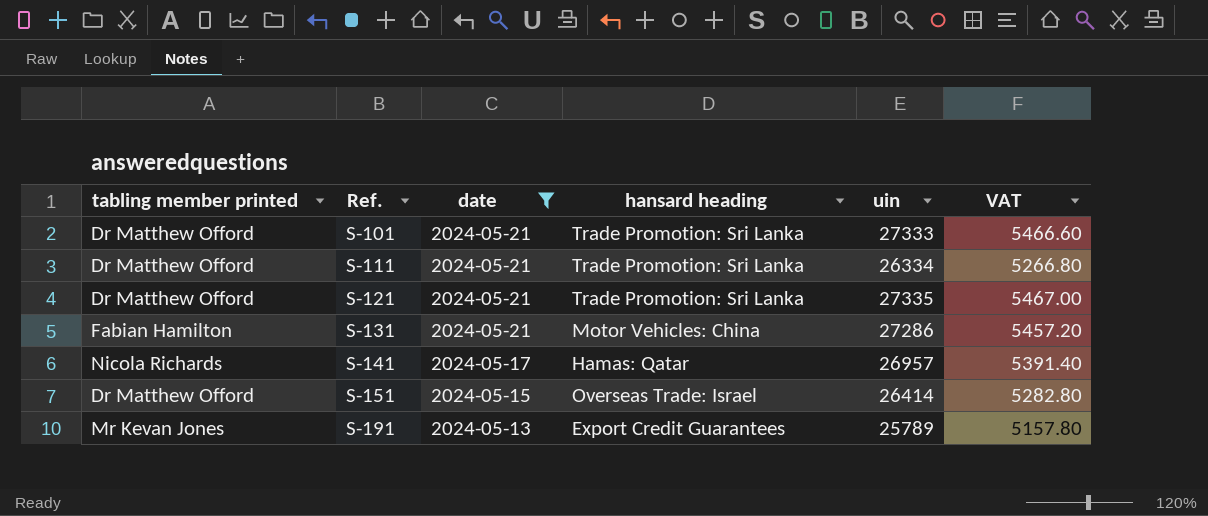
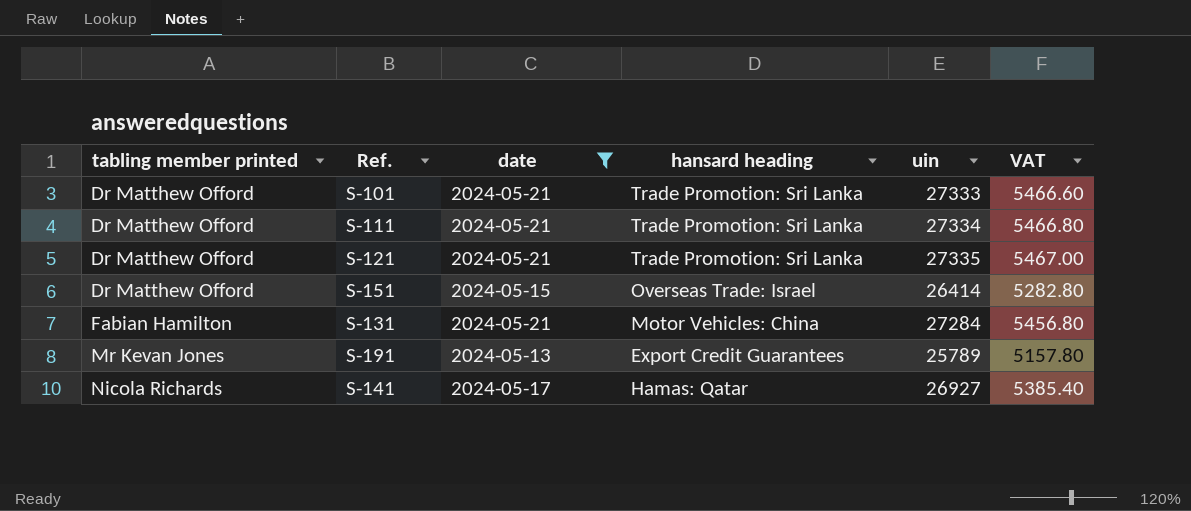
row order: Ref. ascending -> tabling member printed ascending
S-111 | uin: 26334 -> 27334
S-111 | VAT: 5266.80 -> 5466.80
S-131 | uin: 27286 -> 27284
S-131 | VAT: 5457.20 -> 5456.80
S-141 | uin: 26957 -> 26927
S-141 | VAT: 5391.40 -> 5385.40

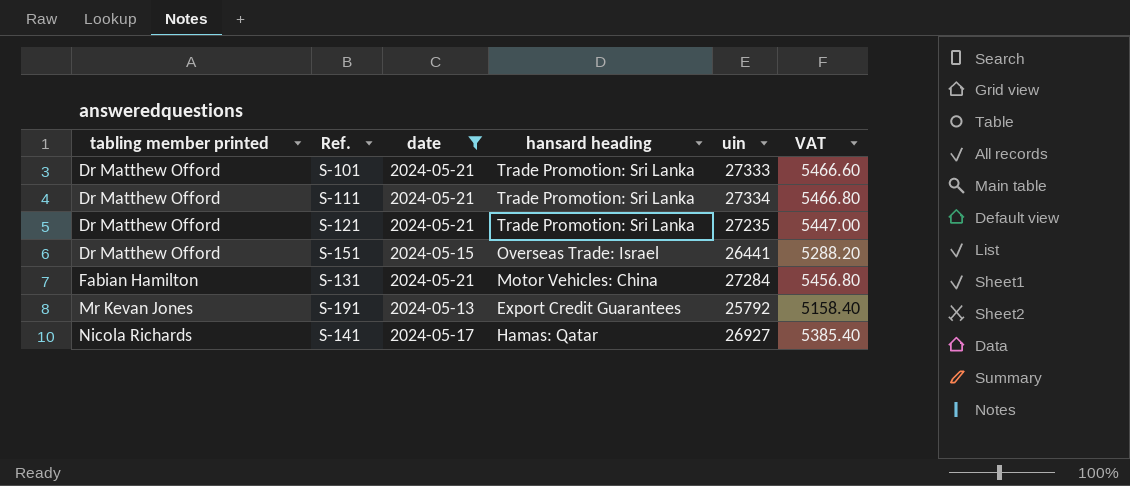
S-121 | uin: 27335 -> 27235
S-121 | VAT: 5467.00 -> 5447.00
S-151 | uin: 26414 -> 26441
S-151 | VAT: 5282.80 -> 5288.20
S-191 | uin: 25789 -> 25792
S-191 | VAT: 5157.80 -> 5158.40

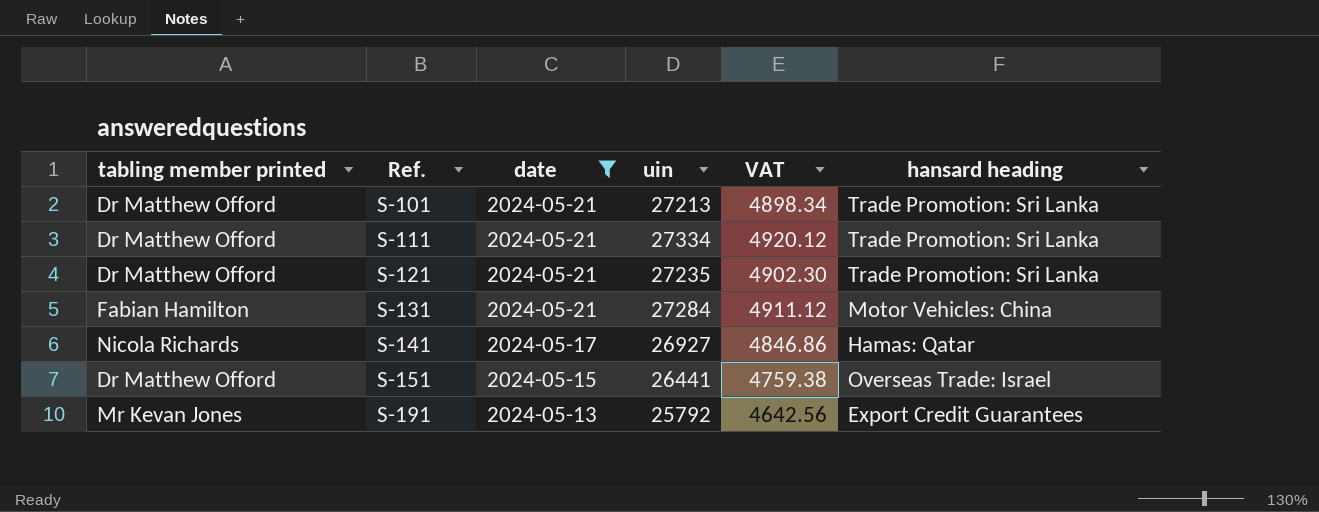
row order: tabling member printed ascending -> Ref. ascending
column VAT | formula: [uin] * 0.2 -> [uin] * 0.18
column hansard heading | position: 4 -> 6
S-101 | uin: 27333 -> 27213

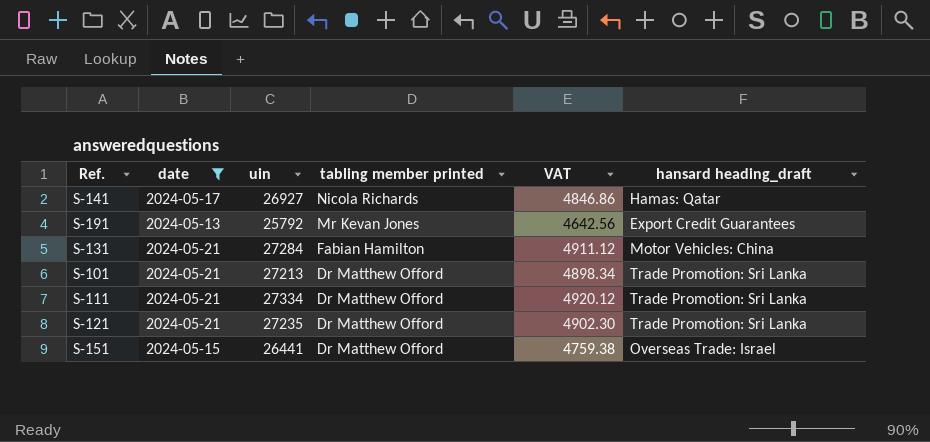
row order: Ref. ascending -> tabling member printed descending
column tabling member printed | position: 1 -> 4
column name: hansard heading -> hansard heading_draft

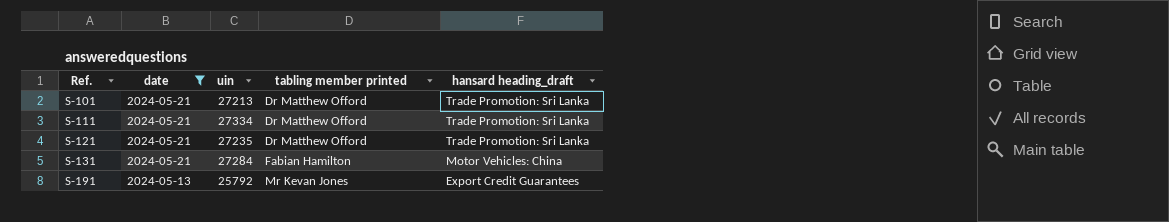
row order: tabling member printed descending -> Ref. ascending
column VAT | formula: [uin] * 0.18 -> none
row S-141: 2024-05-17 | 26927 | Nicola Richards | 4846.86 | Hamas: Qatar -> none
row S-151: 2024-05-15 | 26441 | Dr Matthew Offord | 4759.38 | Overseas Trade: Israel -> none

